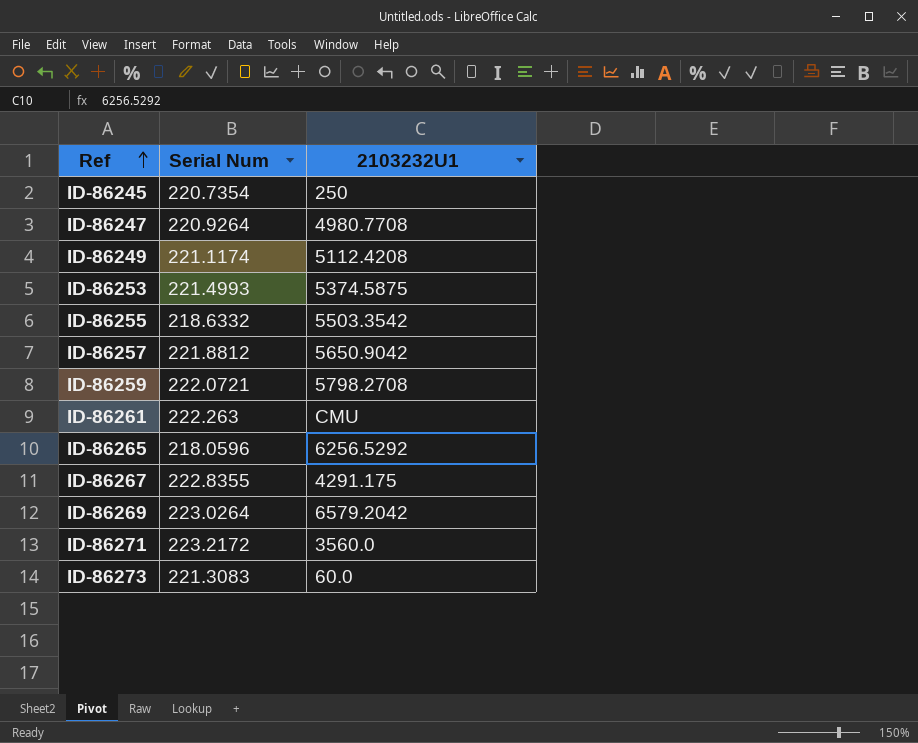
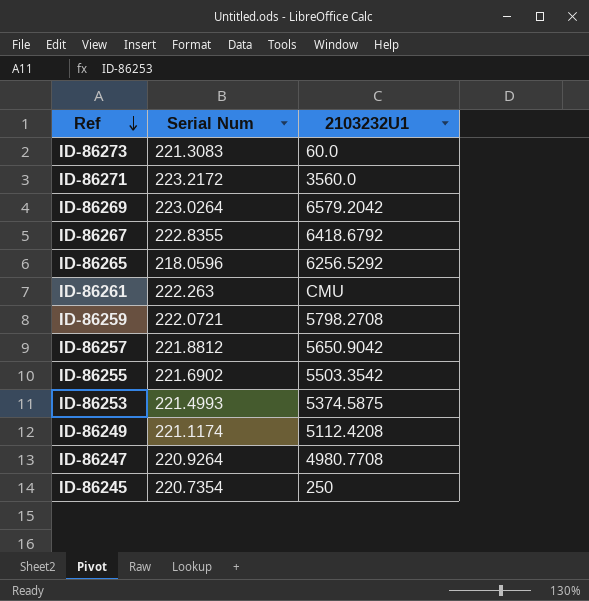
row order: Ref ascending -> Ref descending
ID-86267 | 2103232U1: 4291.175 -> 6418.6792
ID-86255 | Serial Num: 218.6332 -> 221.6902

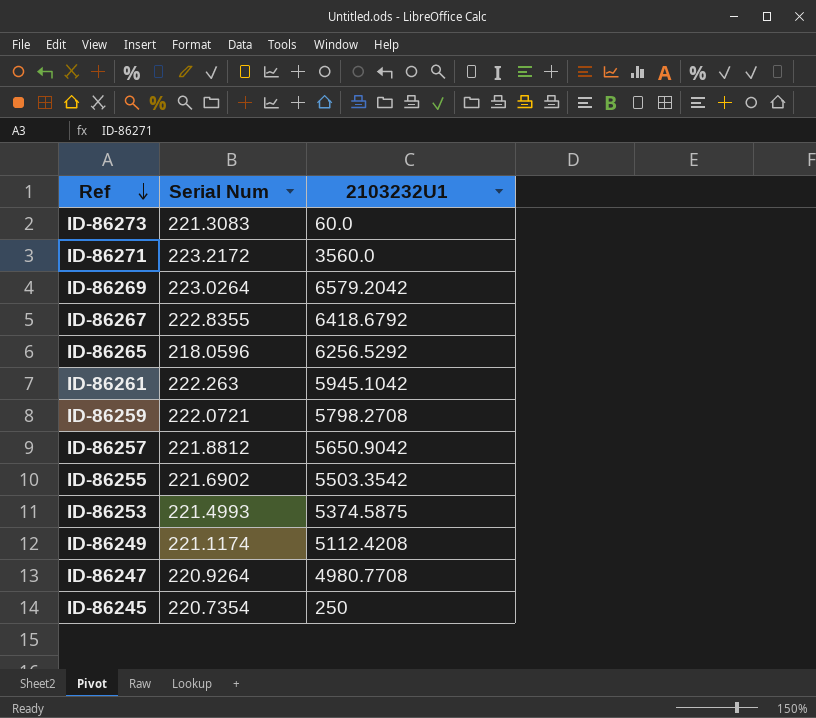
ID-86261 | 2103232U1: CMU -> 5945.1042

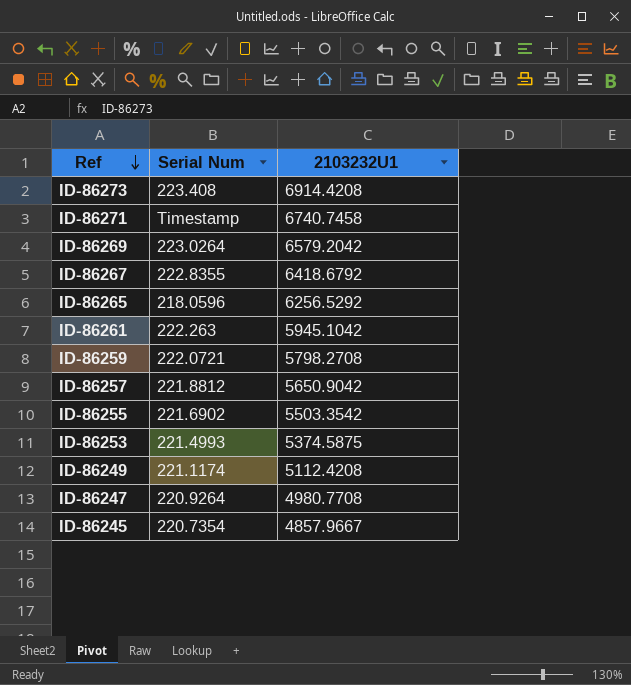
ID-86273 | Serial Num: 221.3083 -> 223.408
ID-86273 | 2103232U1: 60.0 -> 6914.4208
ID-86271 | Serial Num: 223.2172 -> Timestamp
ID-86271 | 2103232U1: 3560.0 -> 6740.7458
ID-86245 | 2103232U1: 250 -> 4857.9667

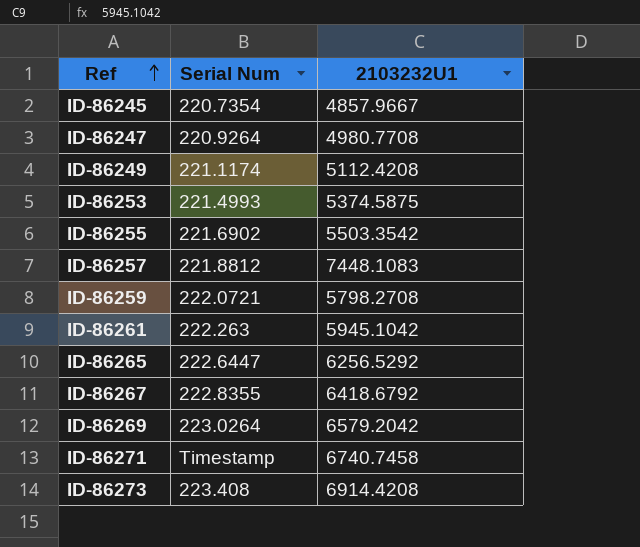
row order: Ref descending -> Ref ascending
ID-86257 | 2103232U1: 5650.9042 -> 7448.1083
ID-86265 | Serial Num: 218.0596 -> 222.6447

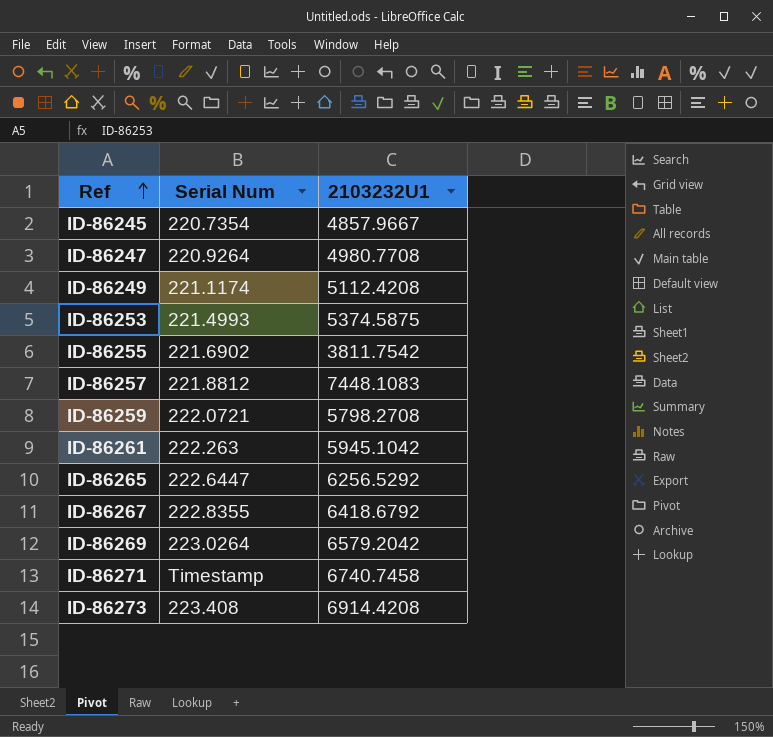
ID-86255 | 2103232U1: 5503.3542 -> 3811.7542

